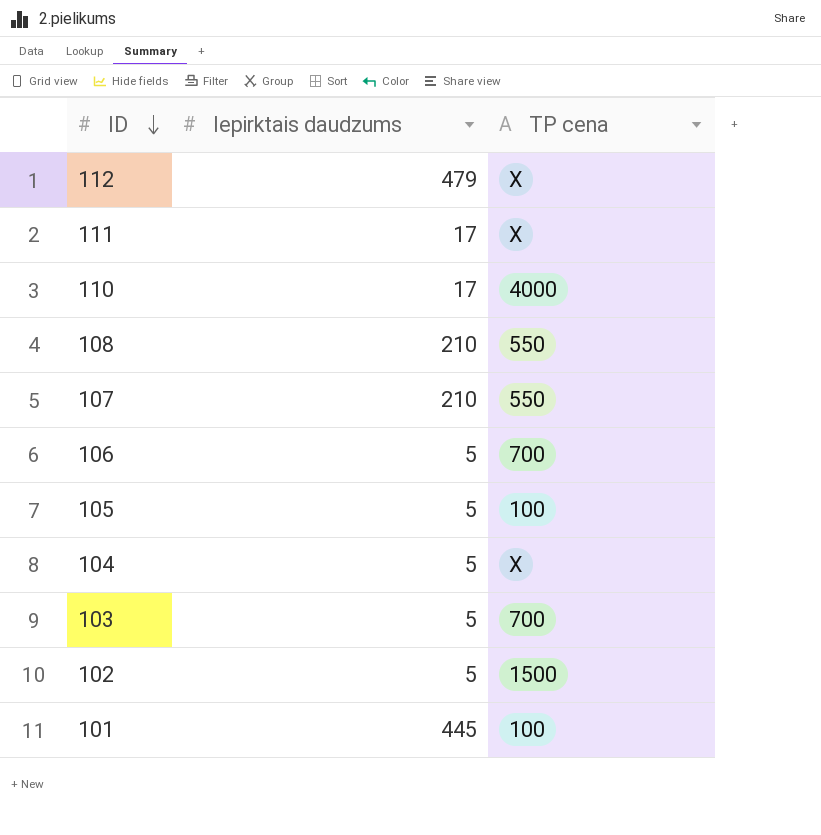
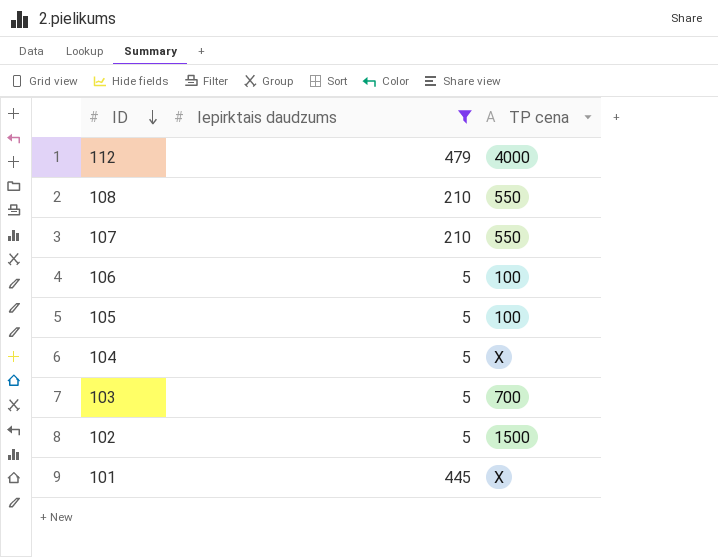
filter: none -> Iepirktais daudzums != 17
112 | TP cena: X -> 4000
106 | TP cena: 700 -> 100
101 | TP cena: 100 -> X

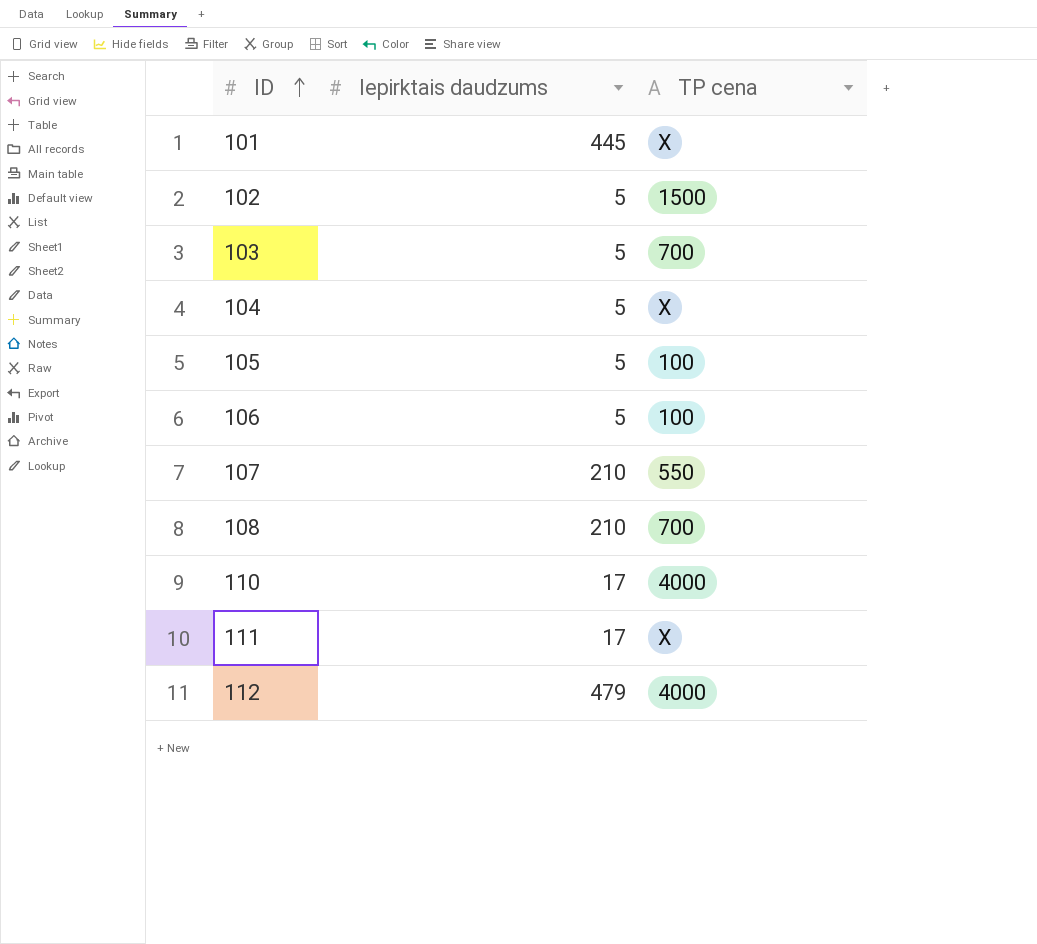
filter: Iepirktais daudzums != 17 -> none
row order: ID descending -> ID ascending
108 | TP cena: 550 -> 700

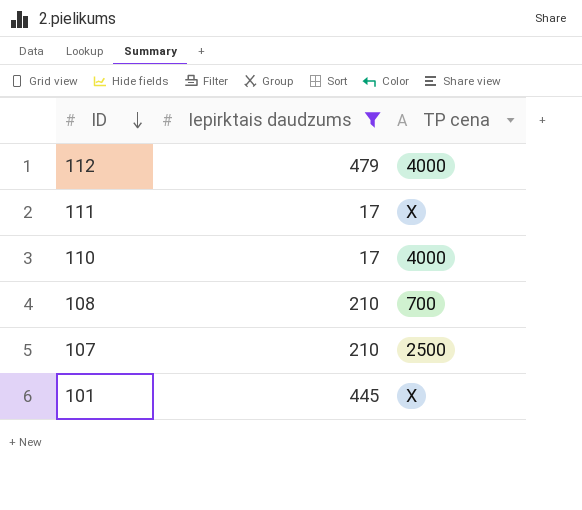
filter: none -> Iepirktais daudzums != 5
row order: ID ascending -> ID descending
107 | TP cena: 550 -> 2500

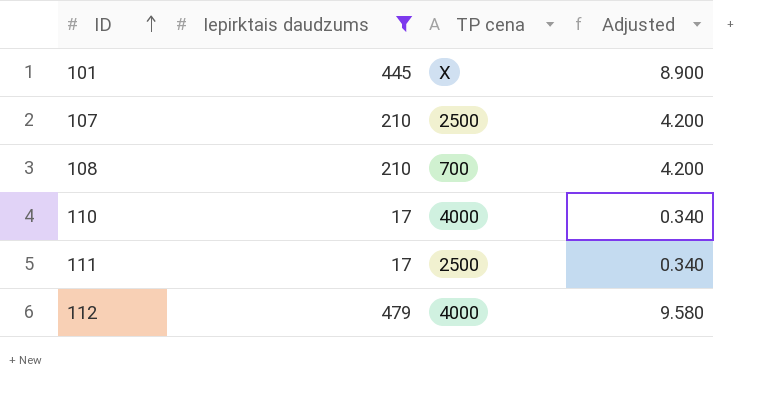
row order: ID descending -> ID ascending
column Adjusted | formula: none -> [Iepirktais daudzums] * 0.02
111 | TP cena: X -> 2500

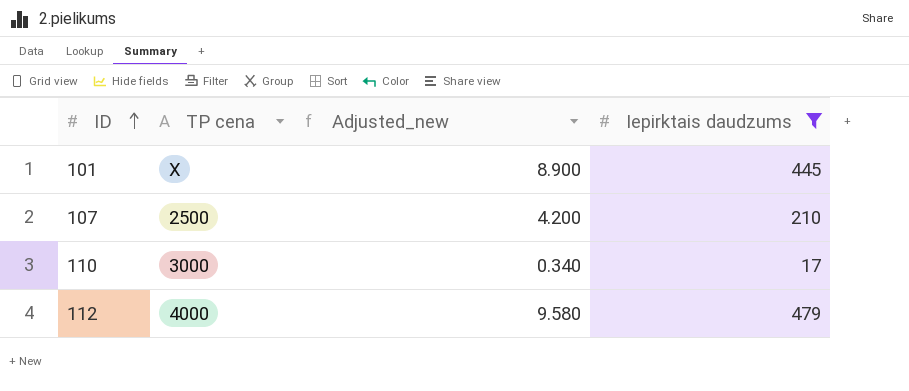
column name: Adjusted -> Adjusted_new
column Iepirktais daudzums | position: 2 -> 4
row 108: 210 | 700 | 4.200 -> none
row 111: 17 | 2500 | 0.340 -> none
110 | TP cena: 4000 -> 3000

